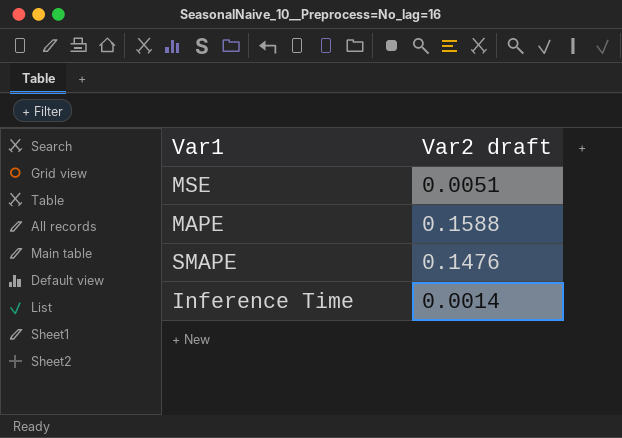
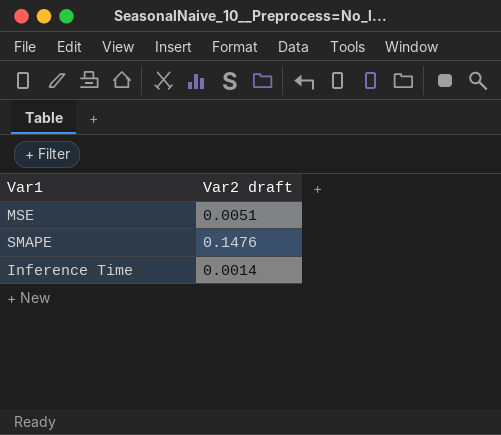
row MAPE: 0.1588 -> none

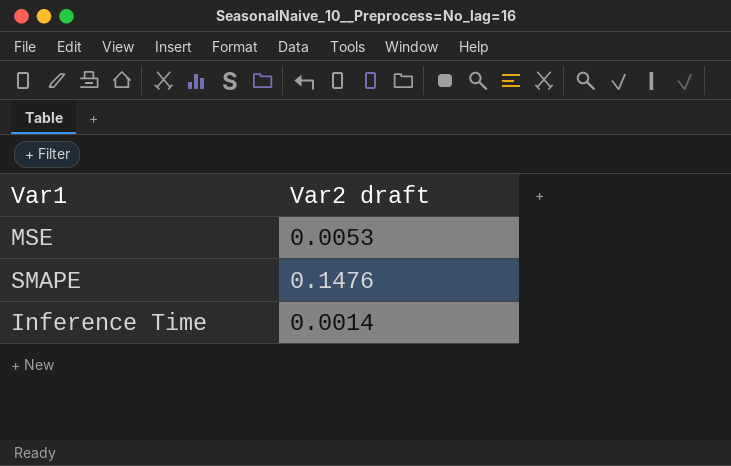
MSE | Var2 draft: 0.0051 -> 0.0053

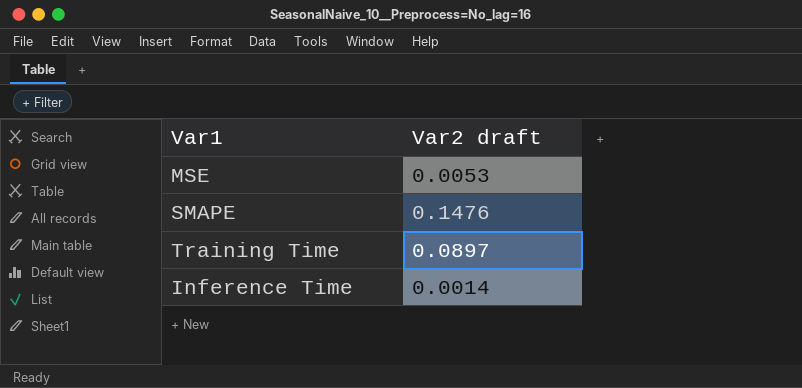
row Training Time: none -> 0.0897

